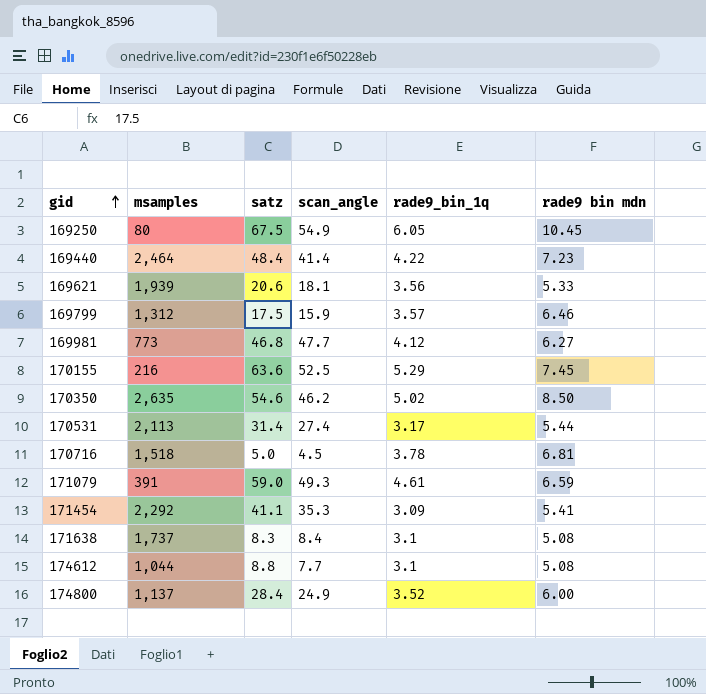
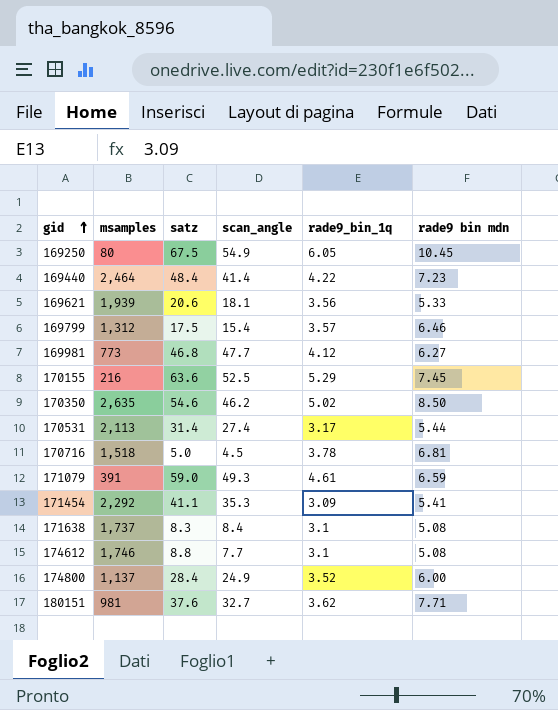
169799 | scan_angle: 15.9 -> 15.4
174612 | msamples: 1,044 -> 1,746
row 180151: none -> 981 | 37.6 | 32.7 | 3.62 | 7.71

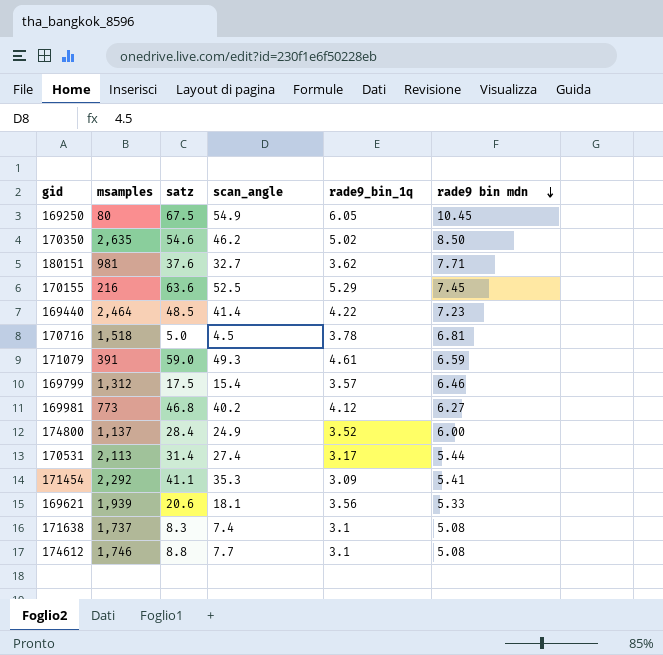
row order: gid ascending -> rade9 bin mdn descending
169440 | satz: 48.4 -> 48.5
169981 | scan_angle: 47.7 -> 40.2
171638 | scan_angle: 8.4 -> 7.4

